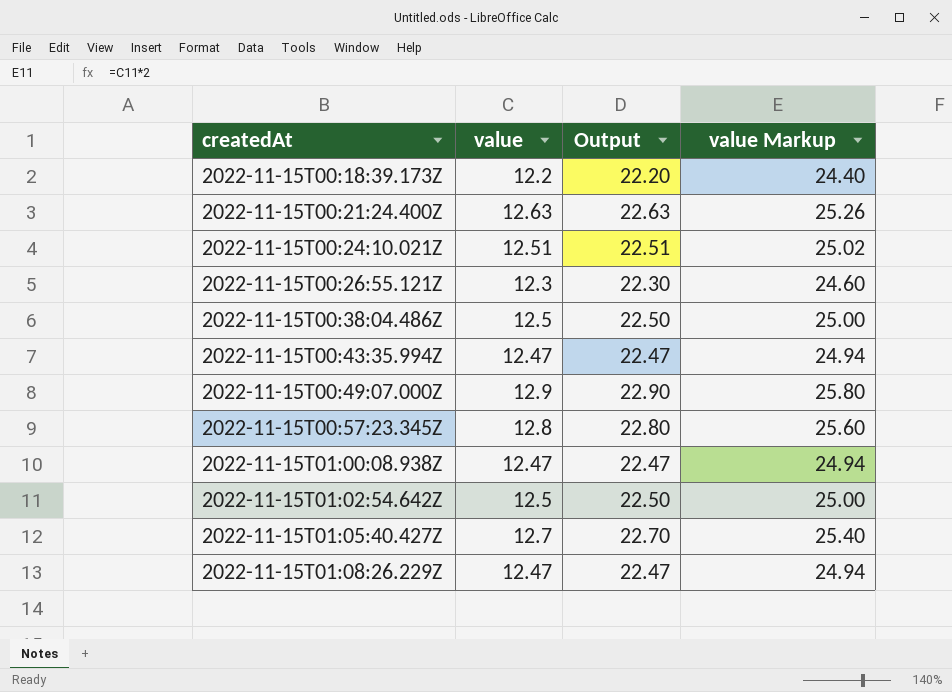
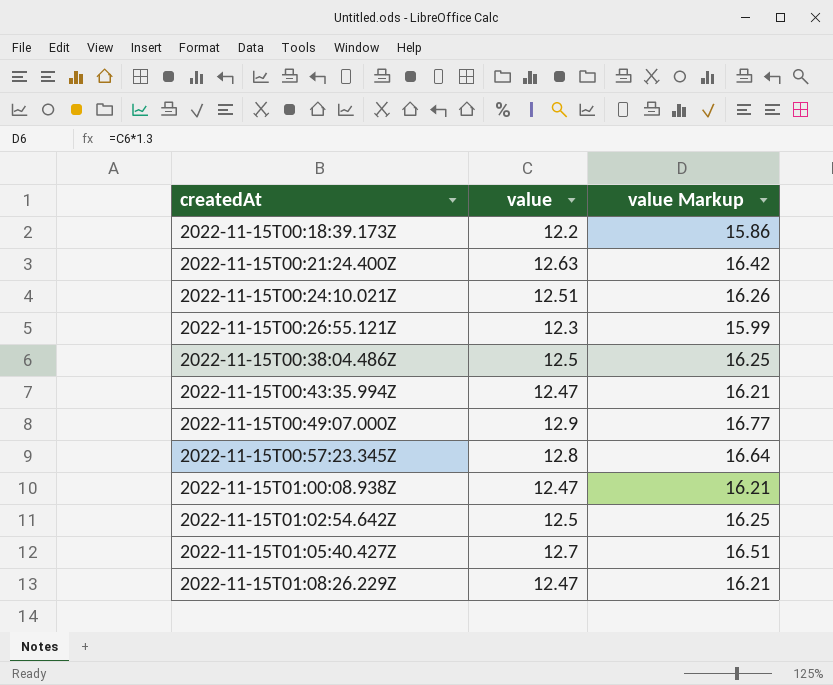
column Output | formula: [value] + 10 -> none
column value Markup | formula: [value] * 2 -> [value] * 1.3

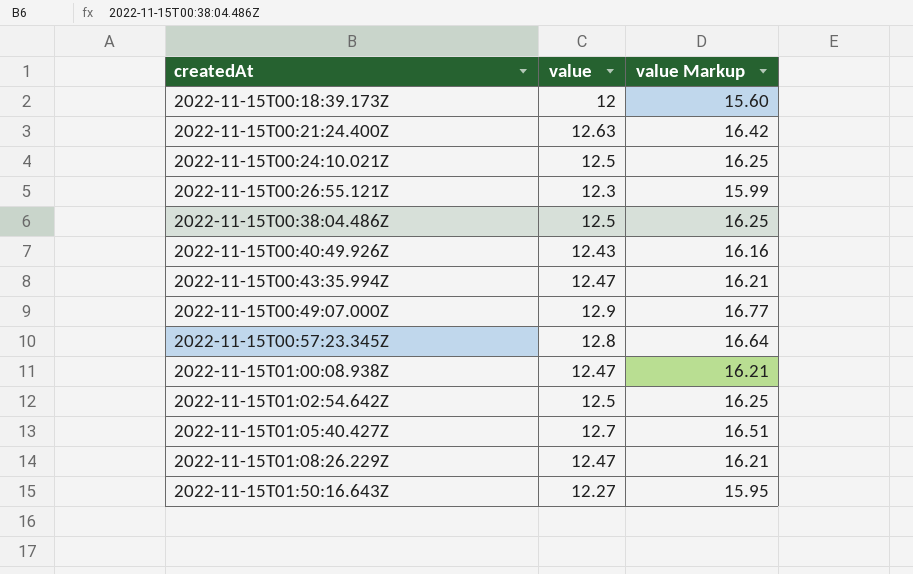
2022-11-15T00:18:39.173Z | value: 12.2 -> 12
2022-11-15T00:18:39.173Z | value Markup: 15.86 -> 15.60
2022-11-15T00:24:10.021Z | value: 12.51 -> 12.5
2022-11-15T00:24:10.021Z | value Markup: 16.26 -> 16.25
row 2022-11-15T00:40:49.926Z: none -> 12.43 | 16.16
row 2022-11-15T01:50:16.643Z: none -> 12.27 | 15.95

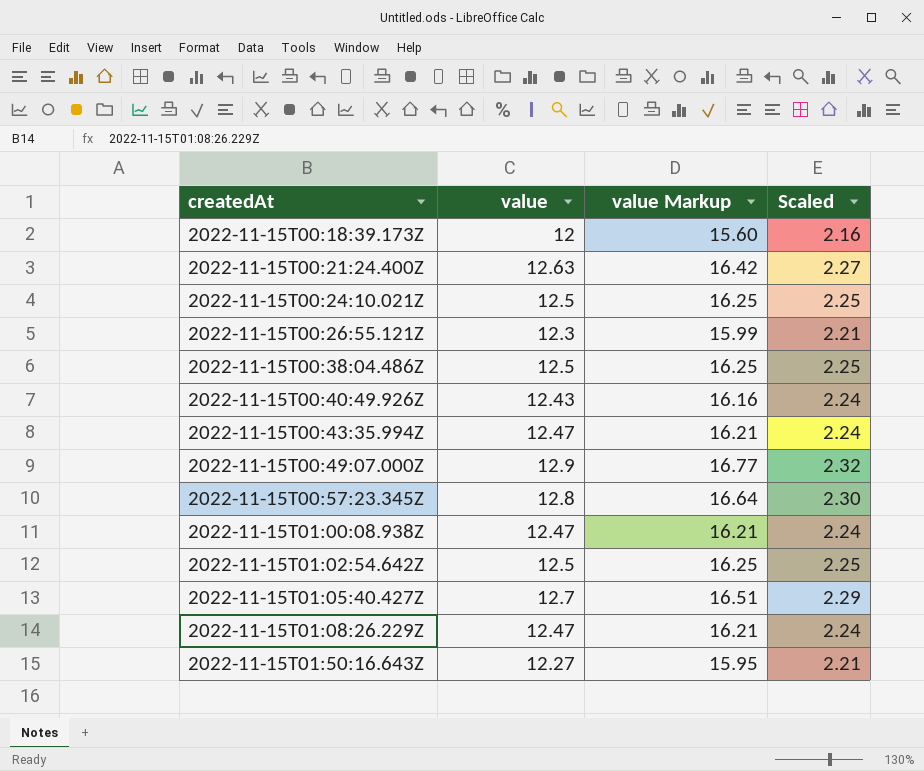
column Scaled | formula: none -> [value] * 0.18

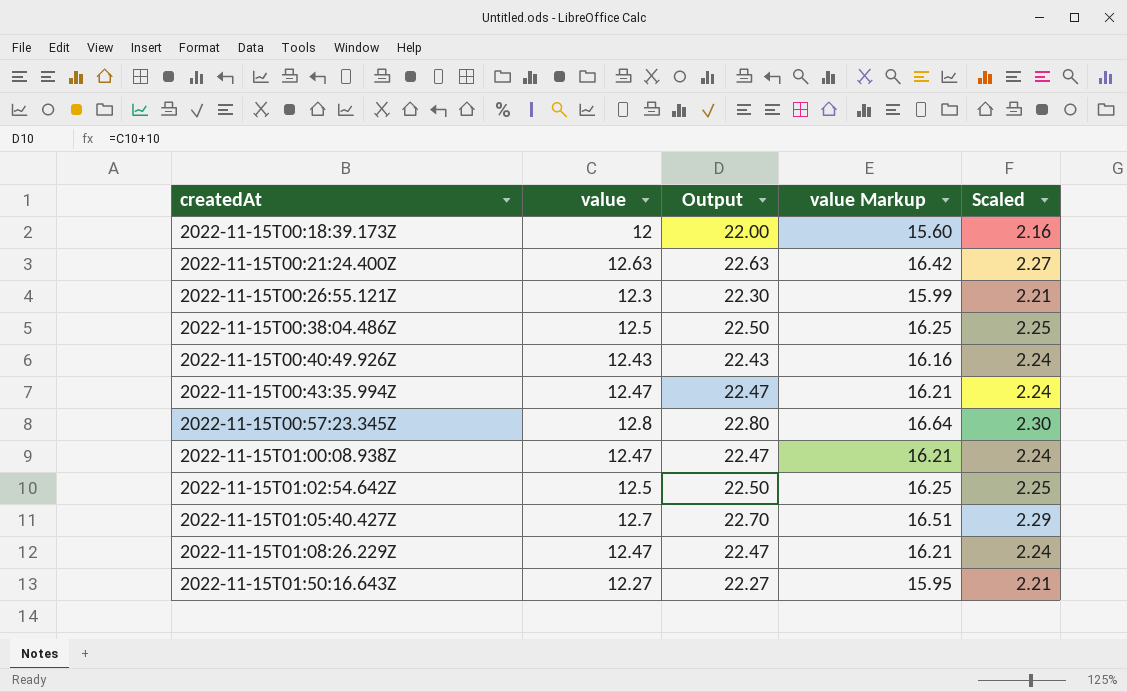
column Output | formula: none -> [value] + 10
row 2022-11-15T00:24:10.021Z: 12.5 | 16.25 | 2.25 -> none
row 2022-11-15T00:49:07.000Z: 12.9 | 16.77 | 2.32 -> none

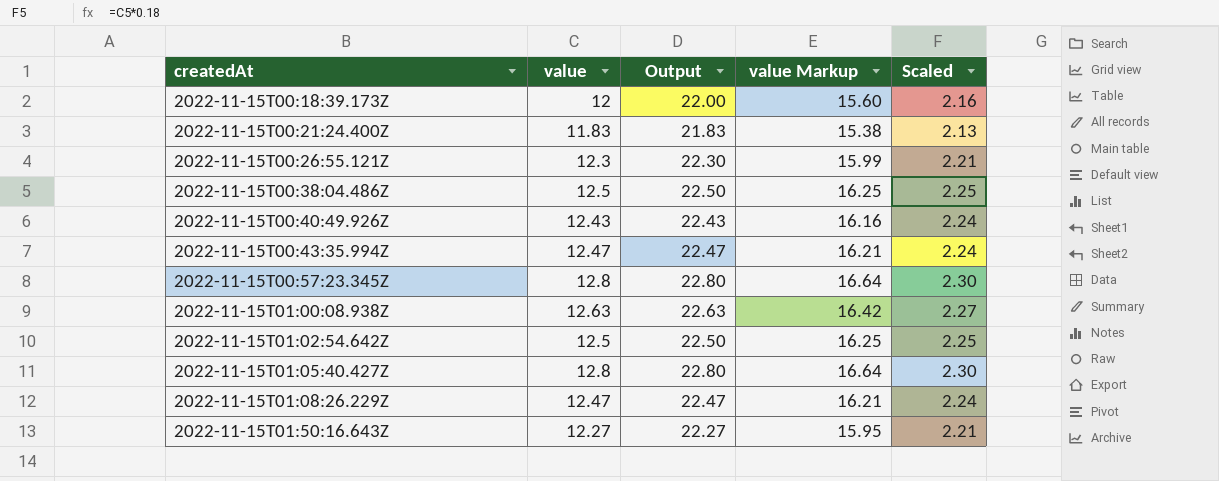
2022-11-15T00:21:24.400Z | value: 12.63 -> 11.83
2022-11-15T00:21:24.400Z | Output: 22.63 -> 21.83
2022-11-15T00:21:24.400Z | value Markup: 16.42 -> 15.38
2022-11-15T00:21:24.400Z | Scaled: 2.27 -> 2.13
2022-11-15T01:00:08.938Z | value: 12.47 -> 12.63
2022-11-15T01:00:08.938Z | Output: 22.47 -> 22.63
2022-11-15T01:00:08.938Z | value Markup: 16.21 -> 16.42
2022-11-15T01:00:08.938Z | Scaled: 2.24 -> 2.27
2022-11-15T01:05:40.427Z | value: 12.7 -> 12.8
2022-11-15T01:05:40.427Z | Output: 22.70 -> 22.80
2022-11-15T01:05:40.427Z | value Markup: 16.51 -> 16.64
2022-11-15T01:05:40.427Z | Scaled: 2.29 -> 2.30

